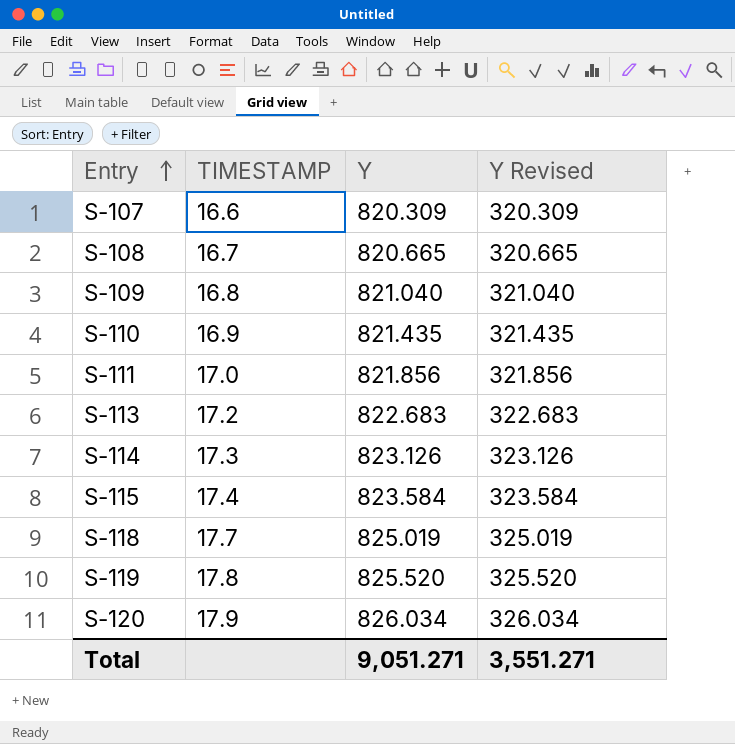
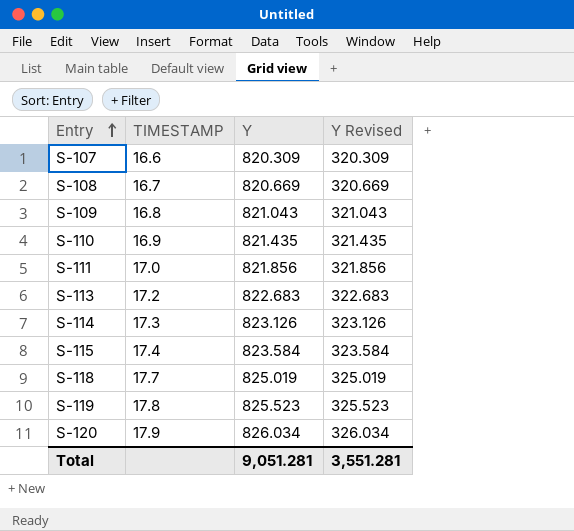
S-108 | Y: 820.665 -> 820.669
S-108 | Y Revised: 320.665 -> 320.669
S-109 | Y: 821.040 -> 821.043
S-109 | Y Revised: 321.040 -> 321.043
S-119 | Y: 825.520 -> 825.523
S-119 | Y Revised: 325.520 -> 325.523
Total | Y: 9,051.271 -> 9,051.281
Total | Y Revised: 3,551.271 -> 3,551.281

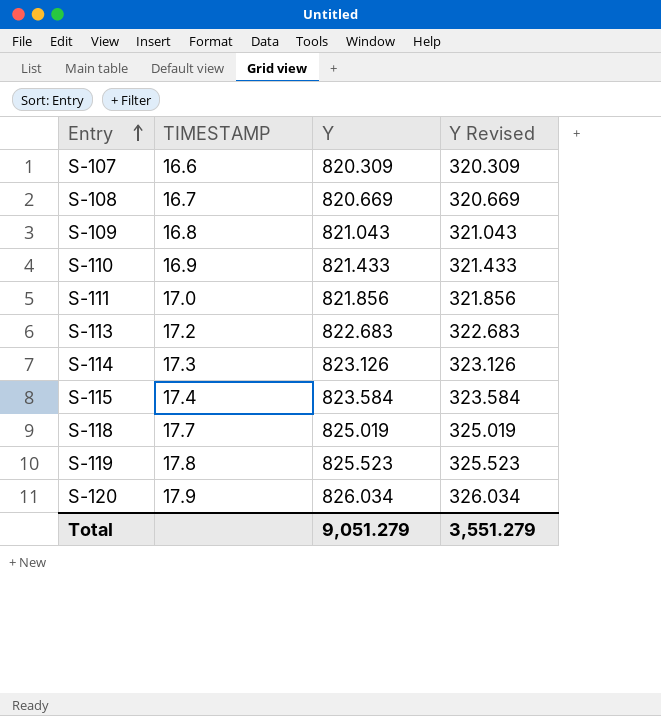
S-110 | Y: 821.435 -> 821.433
S-110 | Y Revised: 321.435 -> 321.433
Total | Y: 9,051.281 -> 9,051.279
Total | Y Revised: 3,551.281 -> 3,551.279

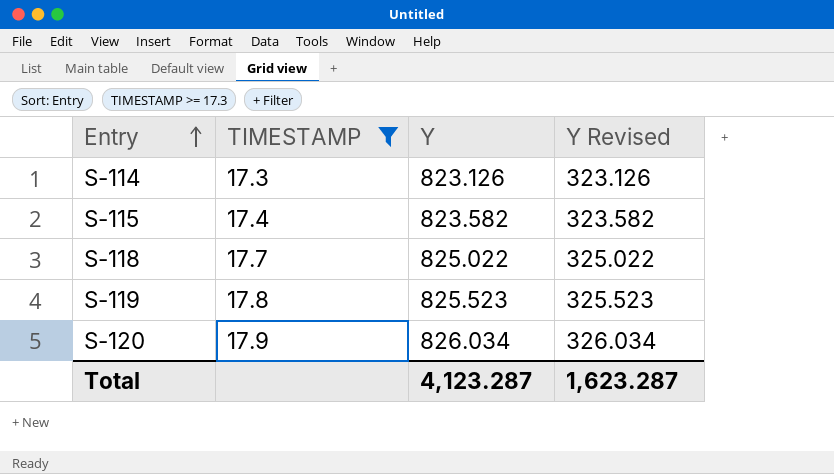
filter: none -> TIMESTAMP >= 17.3
S-115 | Y: 823.584 -> 823.582
S-115 | Y Revised: 323.584 -> 323.582
S-118 | Y: 825.019 -> 825.022
S-118 | Y Revised: 325.019 -> 325.022
Total | Y: 9,051.279 -> 4,123.287
Total | Y Revised: 3,551.279 -> 1,623.287

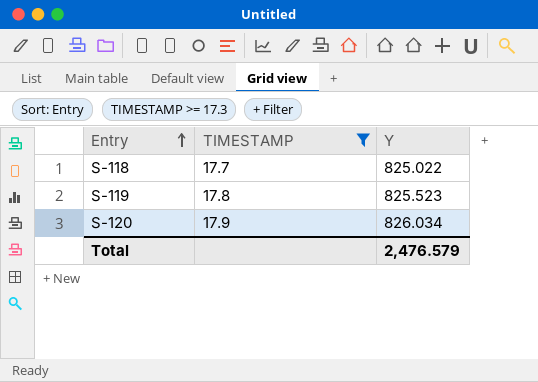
column Y Revised | formula: [Y] - 500 -> none
row S-114: 17.3 | 823.126 | 323.126 -> none
row S-115: 17.4 | 823.582 | 323.582 -> none
Total | Y: 4,123.287 -> 2,476.579

